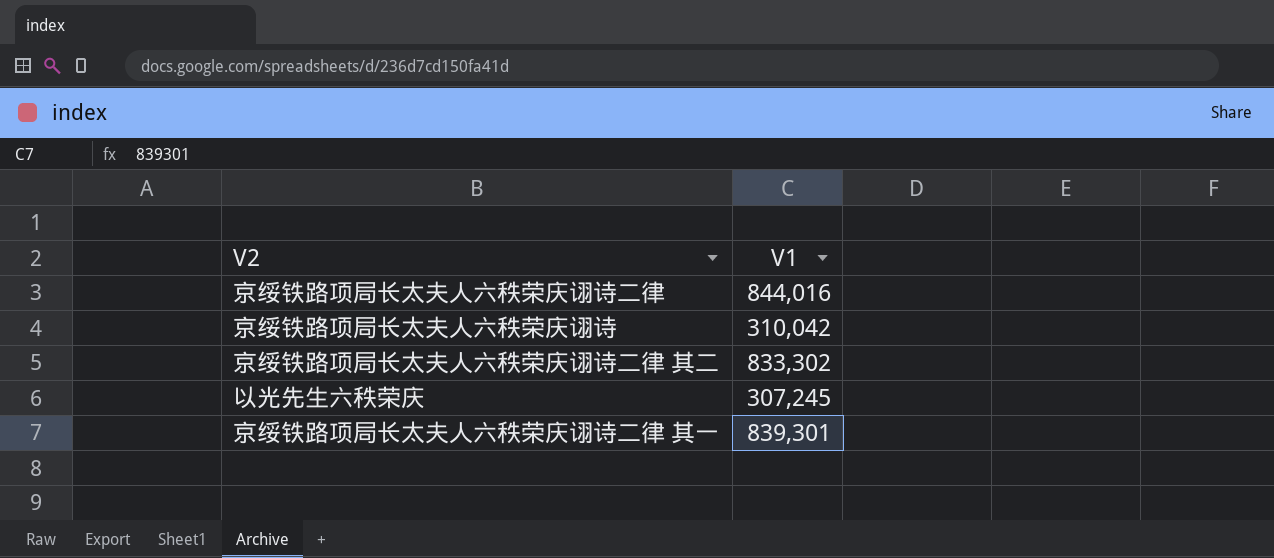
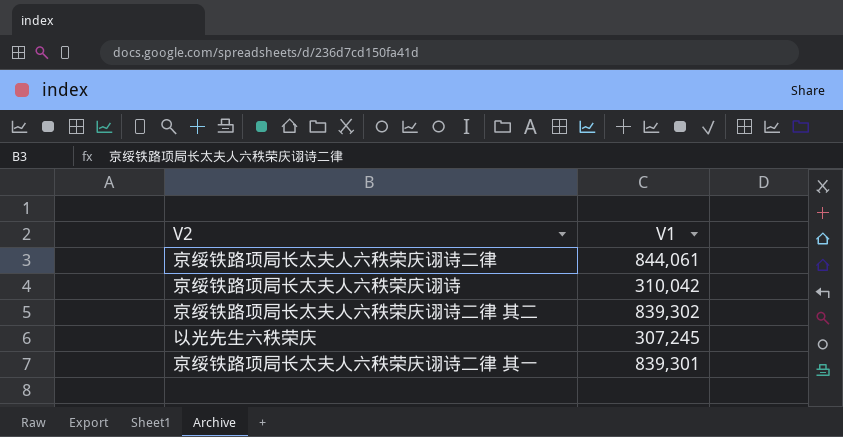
京绥铁路项局长太夫人六秩荣庆诩诗二律 | V1: 844,016 -> 844,061
京绥铁路项局长太夫人六秩荣庆诩诗二律 其二 | V1: 833,302 -> 839,302

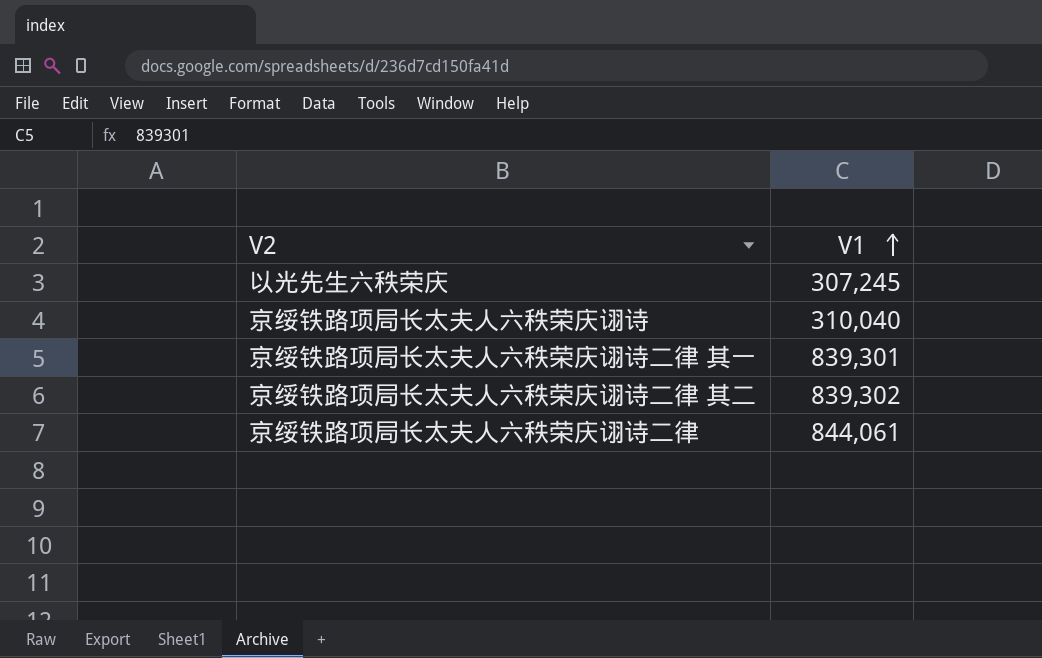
row order: none -> V1 ascending
京绥铁路项局长太夫人六秩荣庆诩诗 | V1: 310,042 -> 310,040

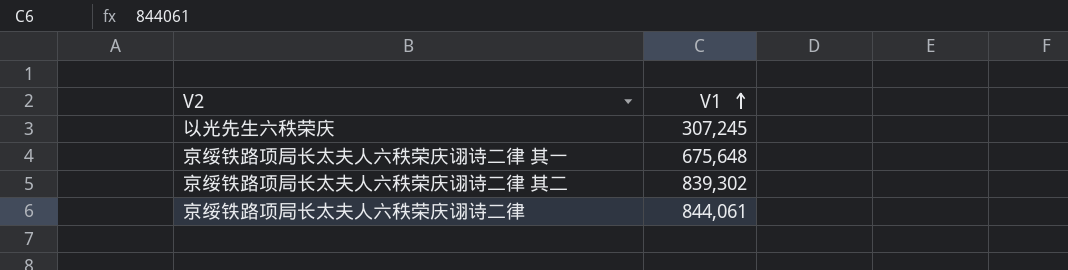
row 京绥铁路项局长太夫人六秩荣庆诩诗: 310,040 -> none
京绥铁路项局长太夫人六秩荣庆诩诗二律 其一 | V1: 839,301 -> 675,648

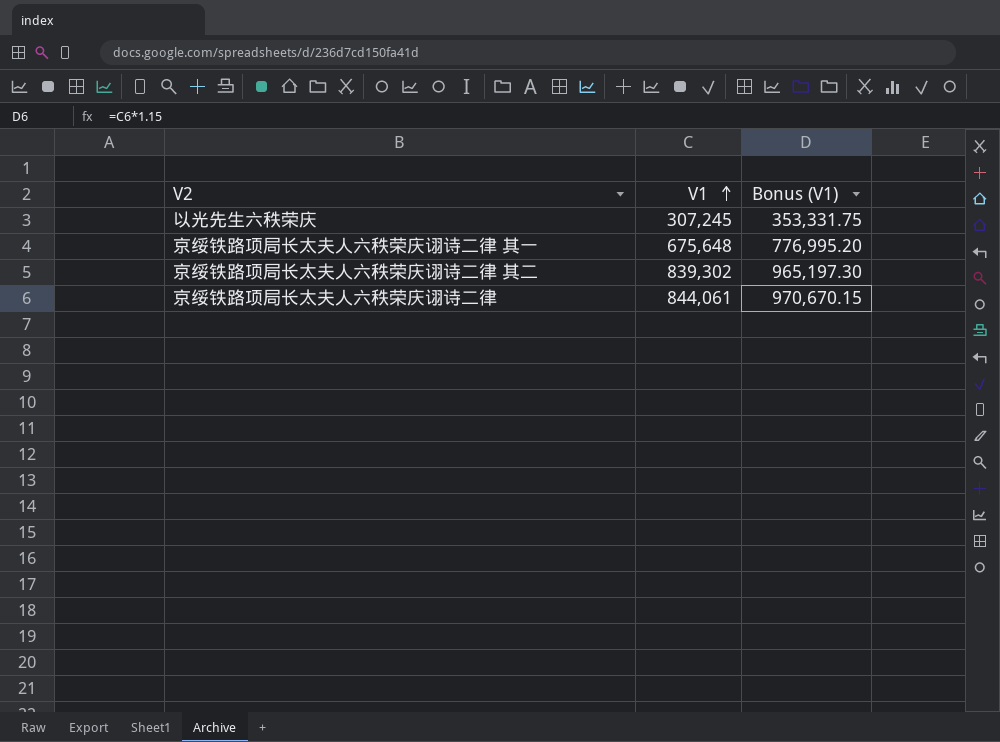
column Bonus (V1) | formula: none -> [V1] * 1.15

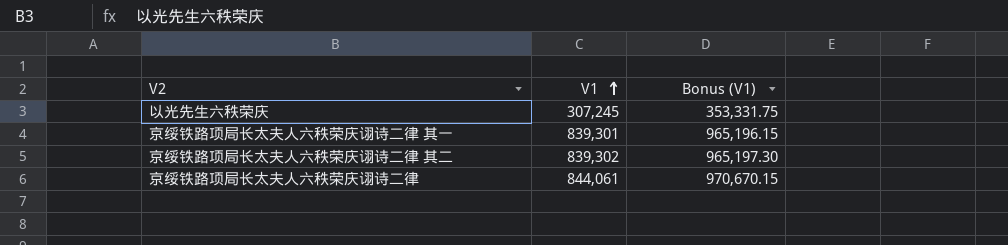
京绥铁路项局长太夫人六秩荣庆诩诗二律 其一 | V1: 675,648 -> 839,301
京绥铁路项局长太夫人六秩荣庆诩诗二律 其一 | Bonus (V1): 776,995.20 -> 965,196.15

